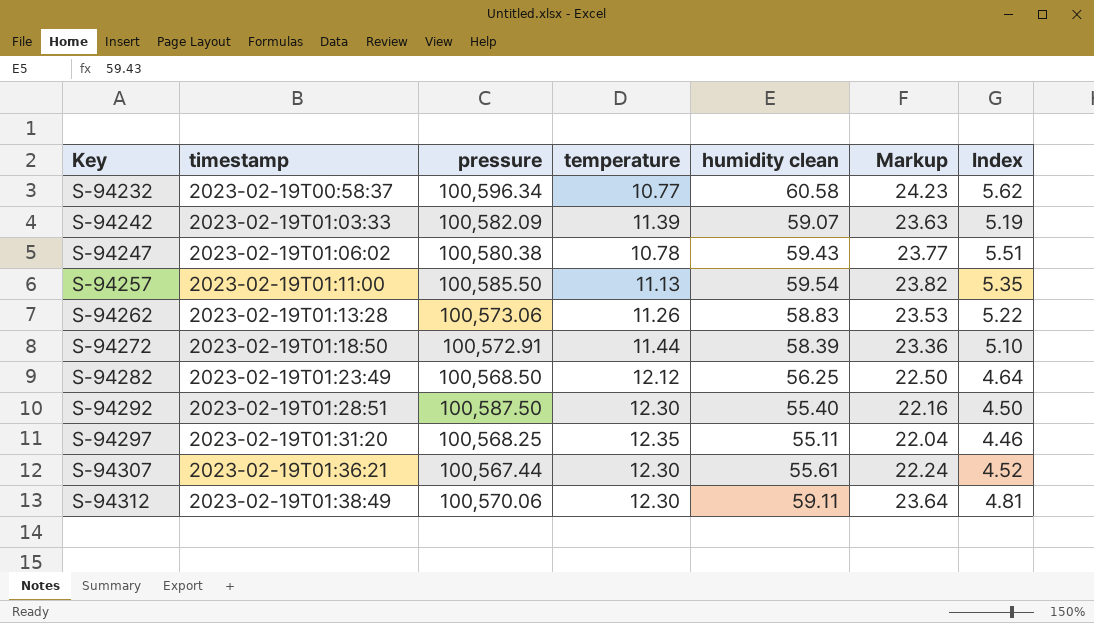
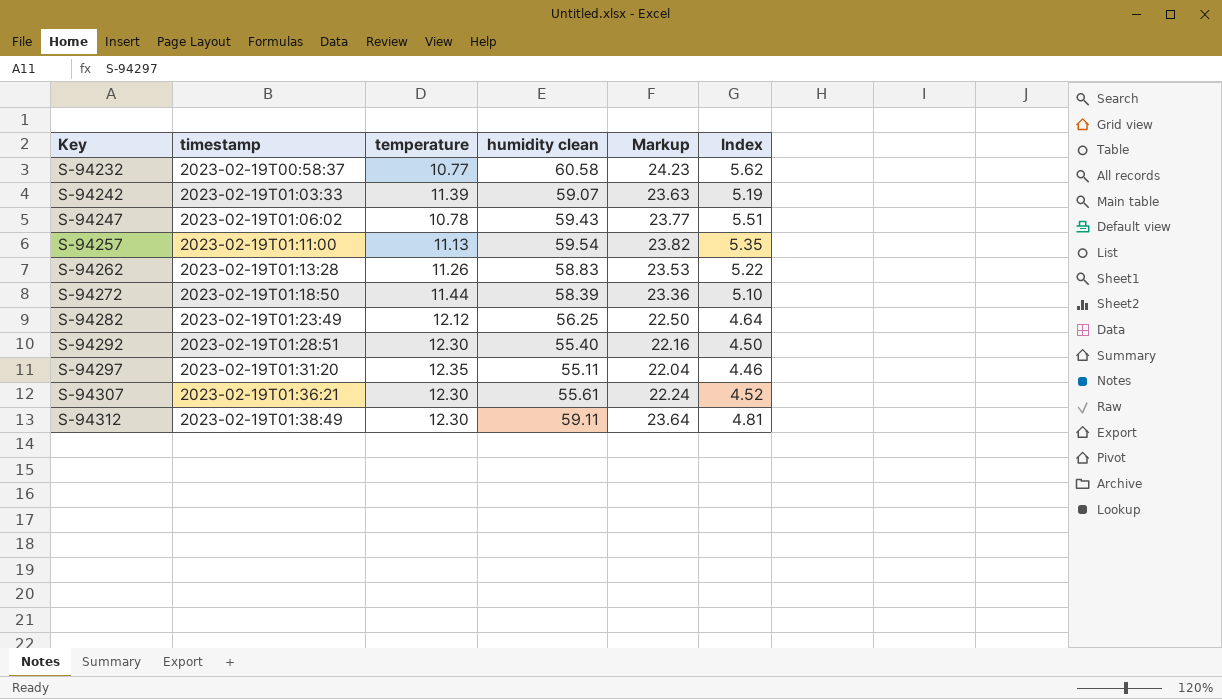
column pressure | position: 3 -> none

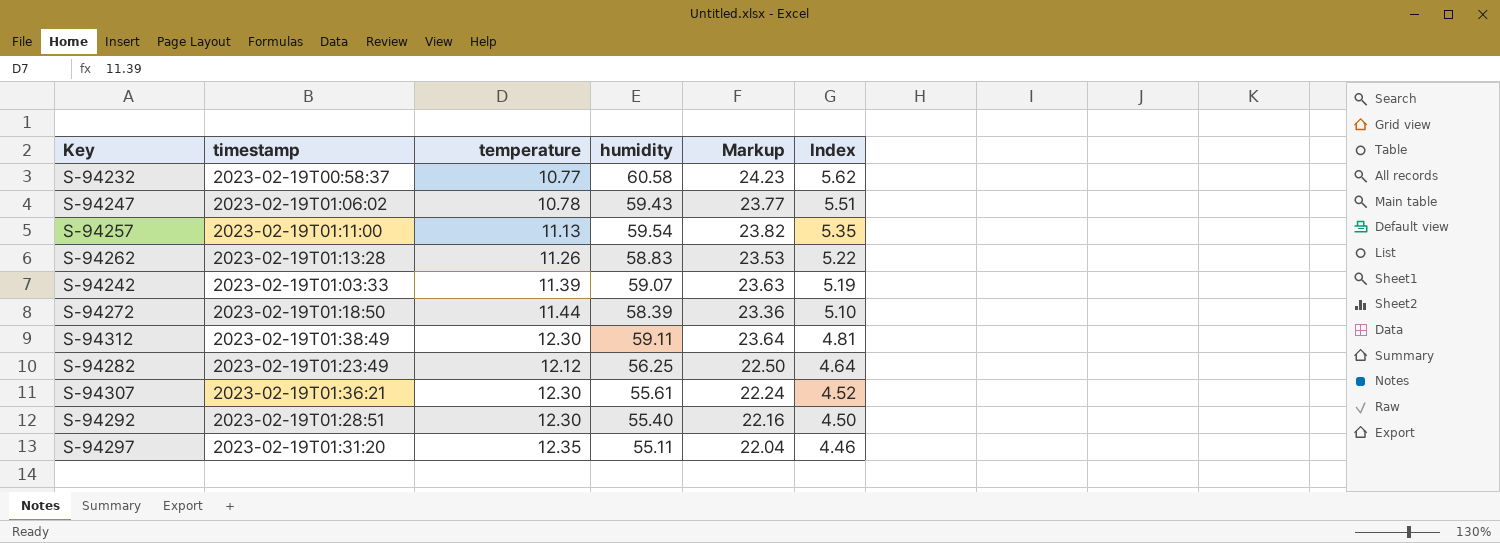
row order: Key ascending -> Index descending
column name: humidity clean -> humidity

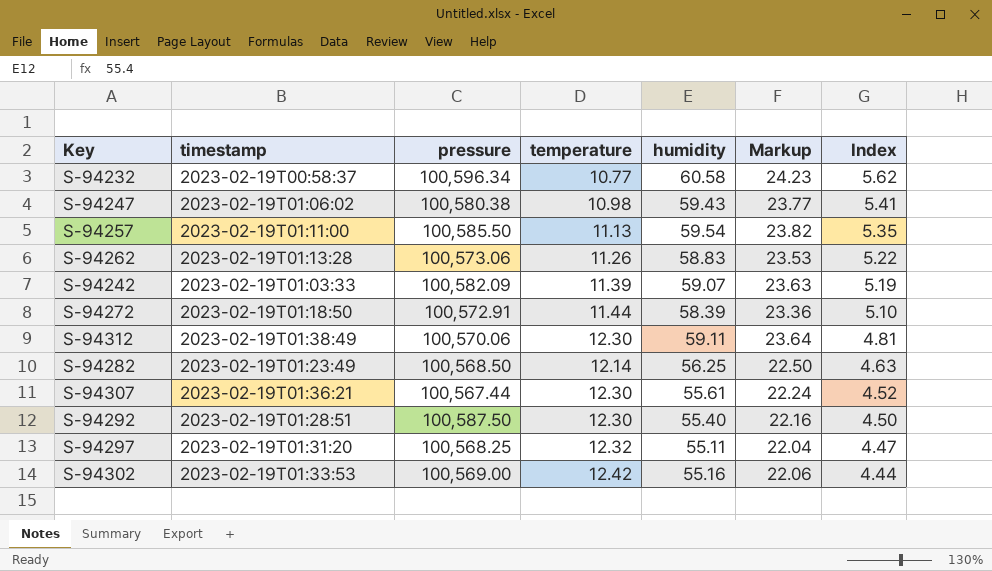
column pressure | position: none -> 3
S-94247 | temperature: 10.78 -> 10.98
S-94247 | Index: 5.51 -> 5.41
S-94282 | temperature: 12.12 -> 12.14
S-94282 | Index: 4.64 -> 4.63
S-94297 | temperature: 12.35 -> 12.32
S-94297 | Index: 4.46 -> 4.47
row S-94302: none -> 2023-02-19T01:33:53 | 100,569.00 | 12.42 | 55.16 | 22.06 | 4.44

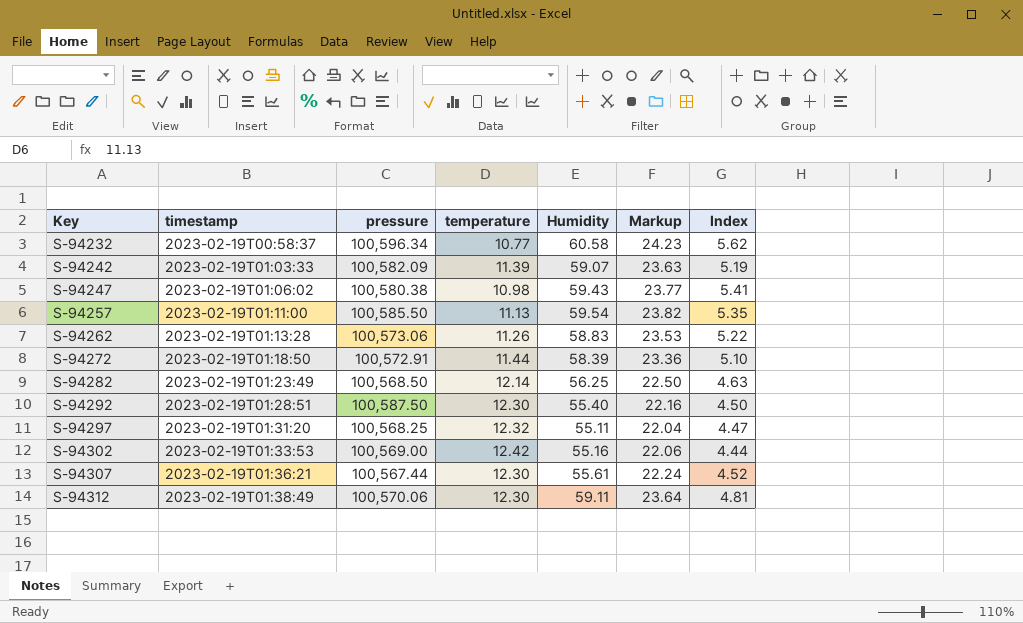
row order: Index descending -> Key ascending
column name: humidity -> Humidity

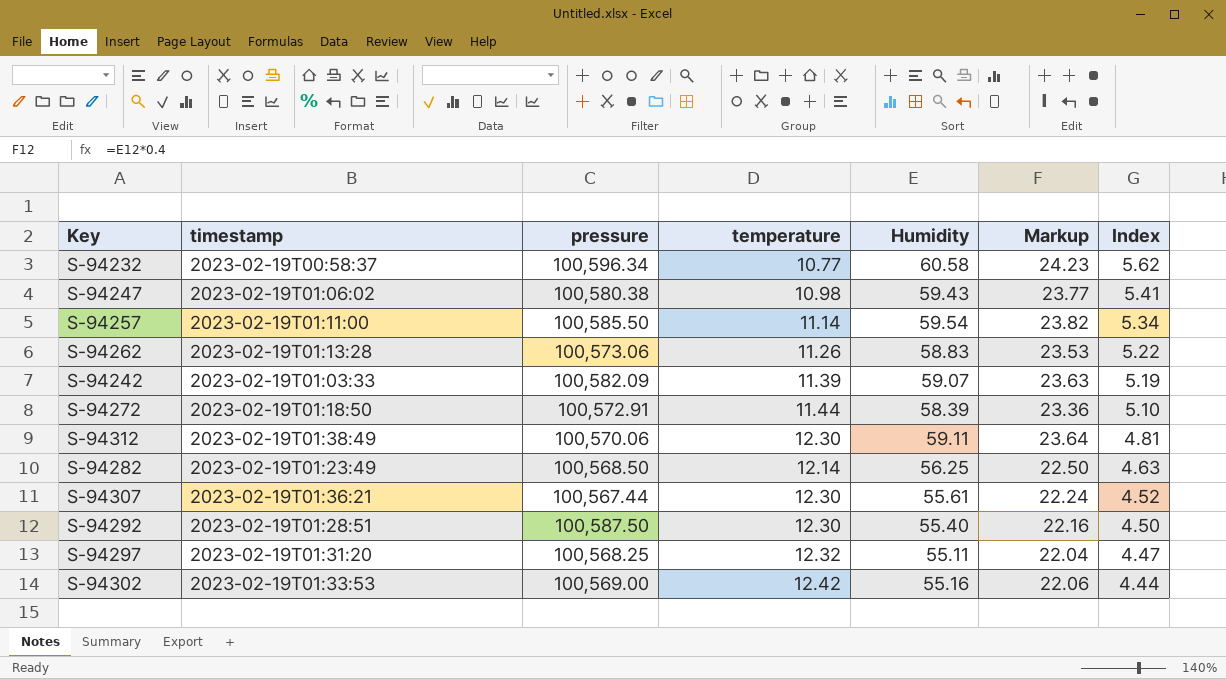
row order: Key ascending -> Index descending
S-94257 | temperature: 11.13 -> 11.14
S-94257 | Index: 5.35 -> 5.34

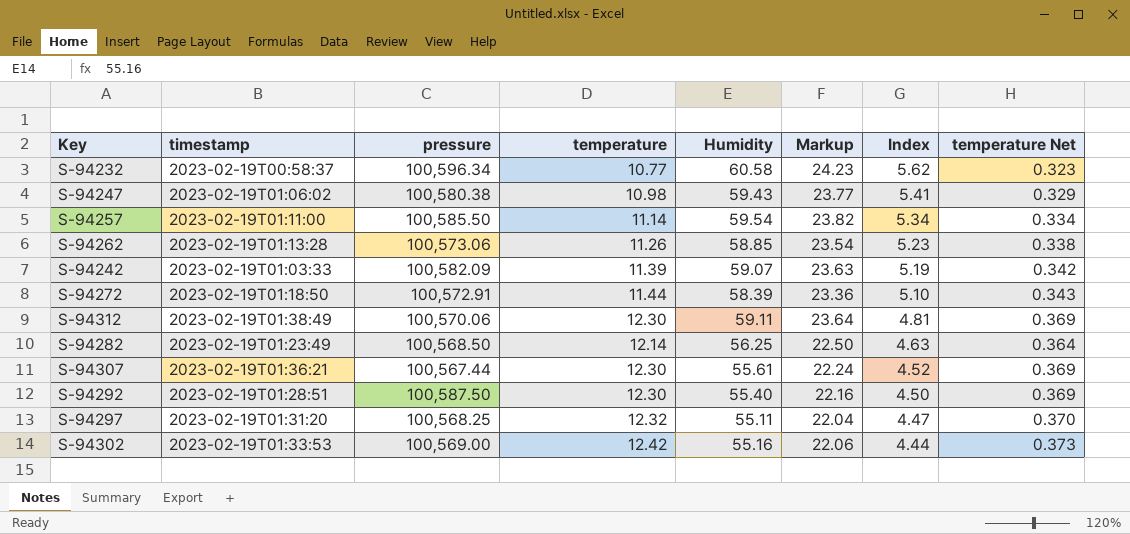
column temperature Net | formula: none -> [temperature] * 0.03
S-94262 | Humidity: 58.83 -> 58.85
S-94262 | Markup: 23.53 -> 23.54
S-94262 | Index: 5.22 -> 5.23

